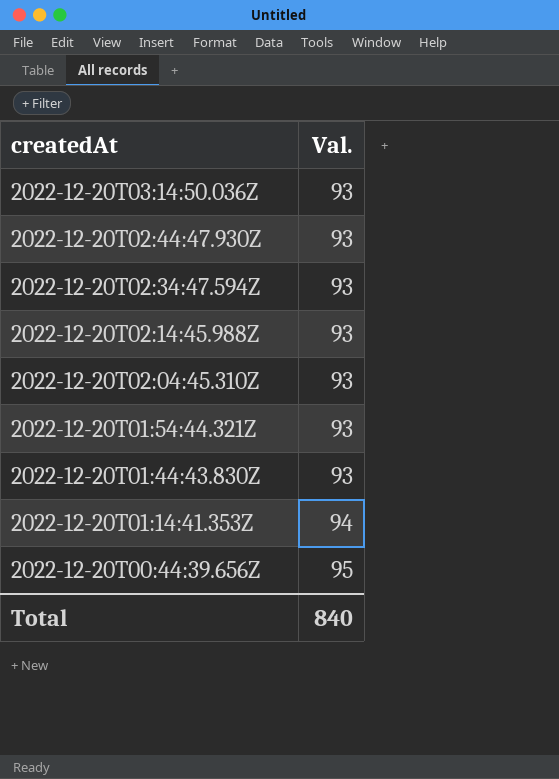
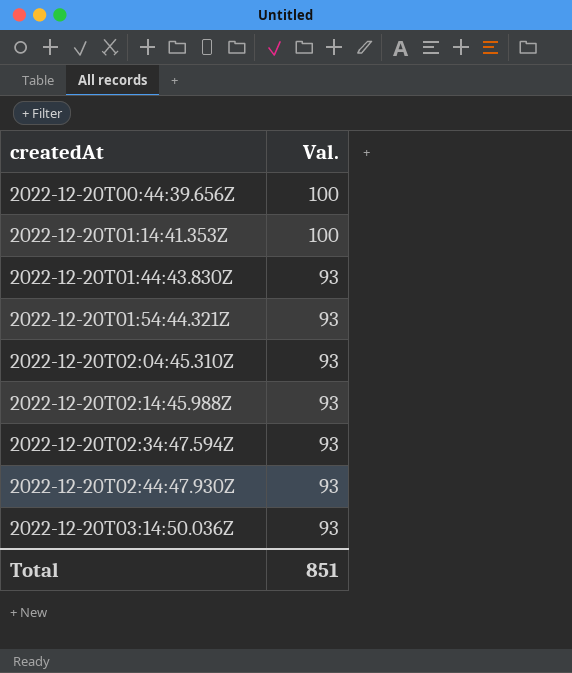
row order: createdAt descending -> createdAt ascending
2022-12-20T00:44:39.656Z | Val.: 95 -> 100
2022-12-20T01:14:41.353Z | Val.: 94 -> 100
Total | Val.: 840 -> 851

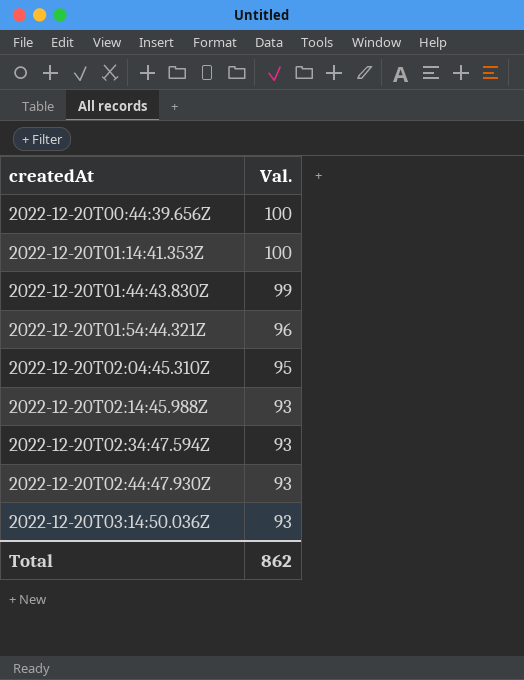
2022-12-20T01:44:43.830Z | Val.: 93 -> 99
2022-12-20T01:54:44.321Z | Val.: 93 -> 96
2022-12-20T02:04:45.310Z | Val.: 93 -> 95
Total | Val.: 851 -> 862

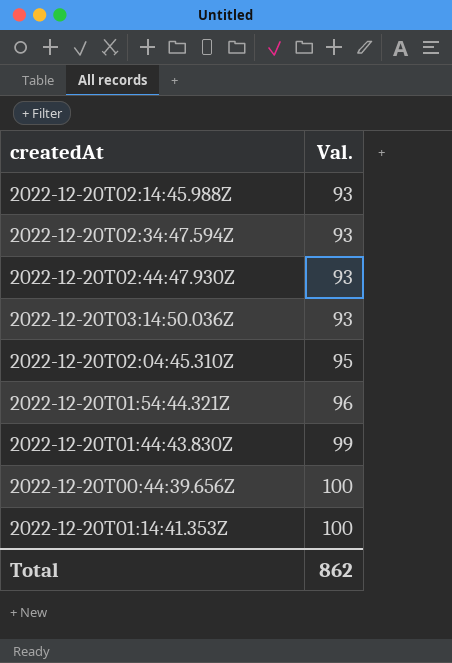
row order: createdAt ascending -> Val. ascending

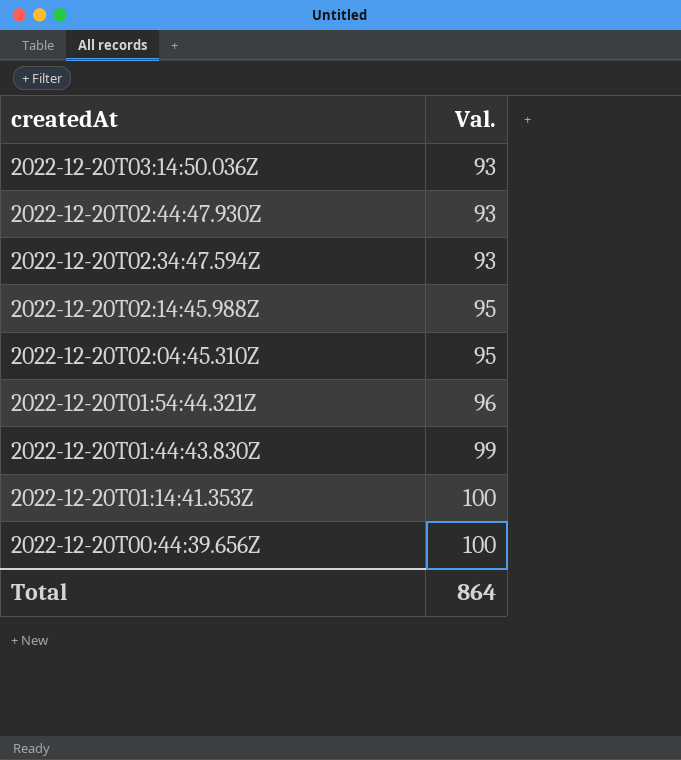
row order: Val. ascending -> createdAt descending
2022-12-20T02:14:45.988Z | Val.: 93 -> 95
Total | Val.: 862 -> 864

